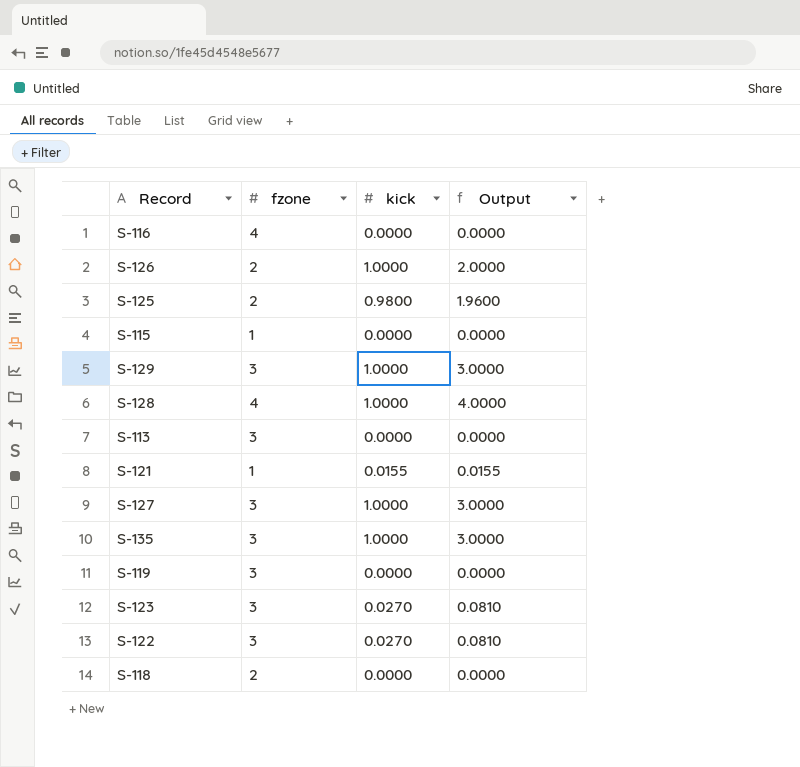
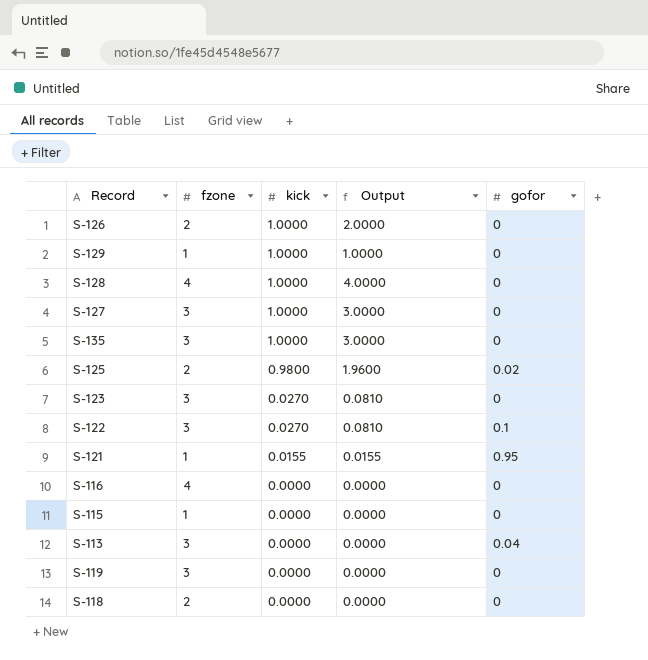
row order: none -> kick descending
column gofor | position: none -> 5
S-129 | fzone: 3 -> 1
S-129 | Output: 3.0000 -> 1.0000

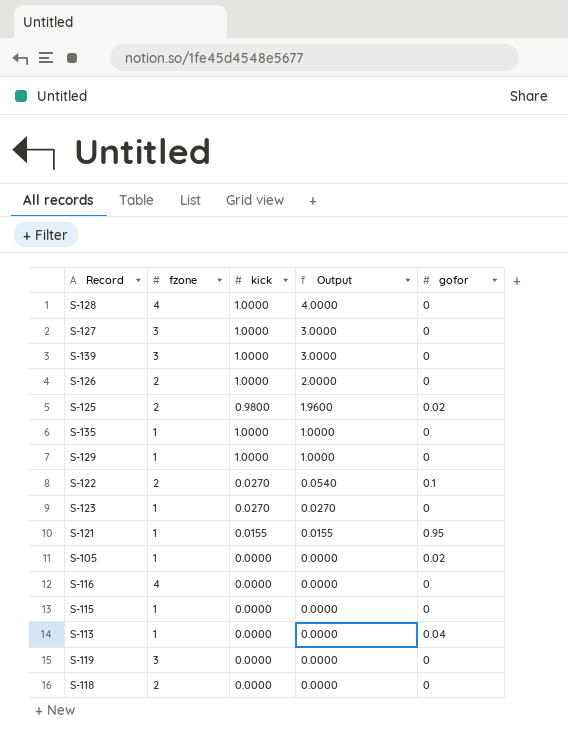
row order: kick descending -> Output descending
row S-139: none -> 3 | 1.0000 | 3.0000 | 0
S-135 | fzone: 3 -> 1
S-135 | Output: 3.0000 -> 1.0000
S-122 | fzone: 3 -> 2
S-122 | Output: 0.0810 -> 0.0540
S-123 | fzone: 3 -> 1
S-123 | Output: 0.0810 -> 0.0270
row S-105: none -> 1 | 0.0000 | 0.0000 | 0.02
S-113 | fzone: 3 -> 1

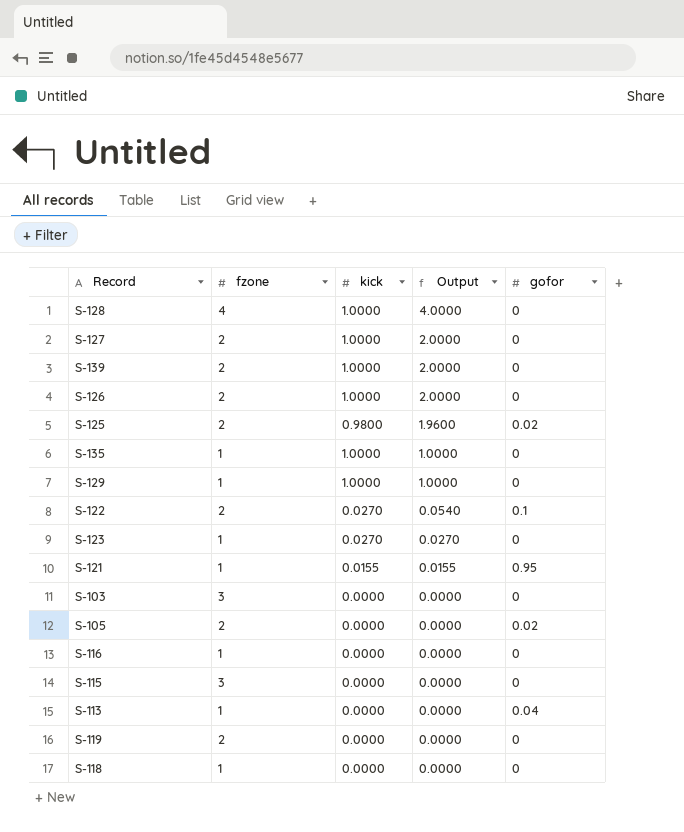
S-127 | fzone: 3 -> 2
S-127 | Output: 3.0000 -> 2.0000
S-139 | fzone: 3 -> 2
S-139 | Output: 3.0000 -> 2.0000
row S-103: none -> 3 | 0.0000 | 0.0000 | 0
S-105 | fzone: 1 -> 2
S-116 | fzone: 4 -> 1
S-115 | fzone: 1 -> 3
S-119 | fzone: 3 -> 2
S-118 | fzone: 2 -> 1

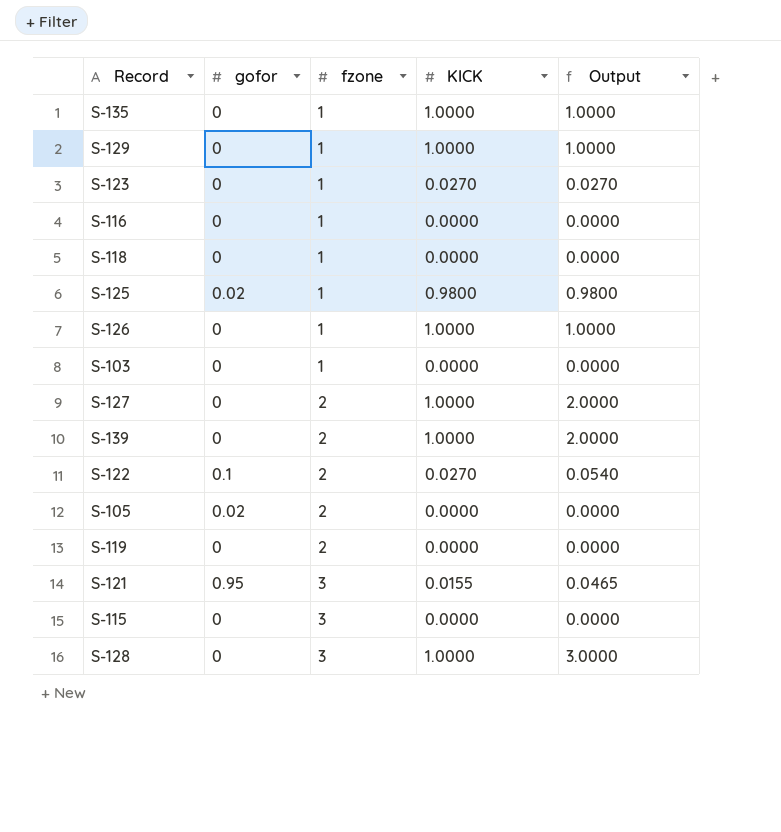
row order: Output descending -> fzone ascending
column gofor | position: 5 -> 2
column name: kick -> KICK
row S-113: 1 | 0.0000 | 0.0000 | 0.04 -> none
S-125 | fzone: 2 -> 1
S-125 | Output: 1.9600 -> 0.9800
S-126 | fzone: 2 -> 1
S-126 | Output: 2.0000 -> 1.0000
S-103 | fzone: 3 -> 1
S-121 | fzone: 1 -> 3
S-121 | Output: 0.0155 -> 0.0465
S-128 | fzone: 4 -> 3
S-128 | Output: 4.0000 -> 3.0000

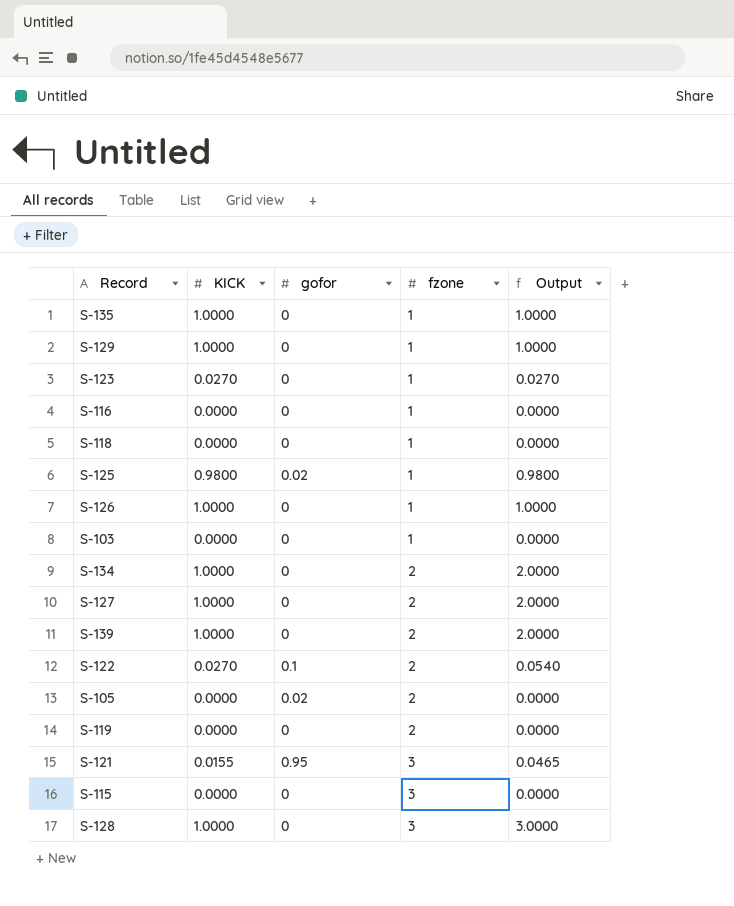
column KICK | position: 4 -> 2
row S-134: none -> 1.0000 | 0 | 2 | 2.0000

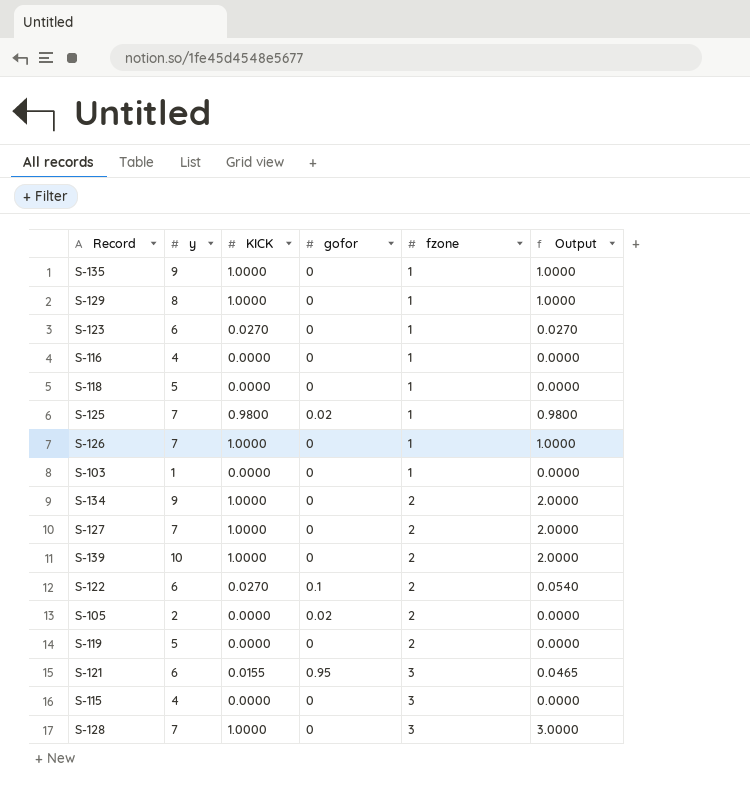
column y | position: none -> 2

